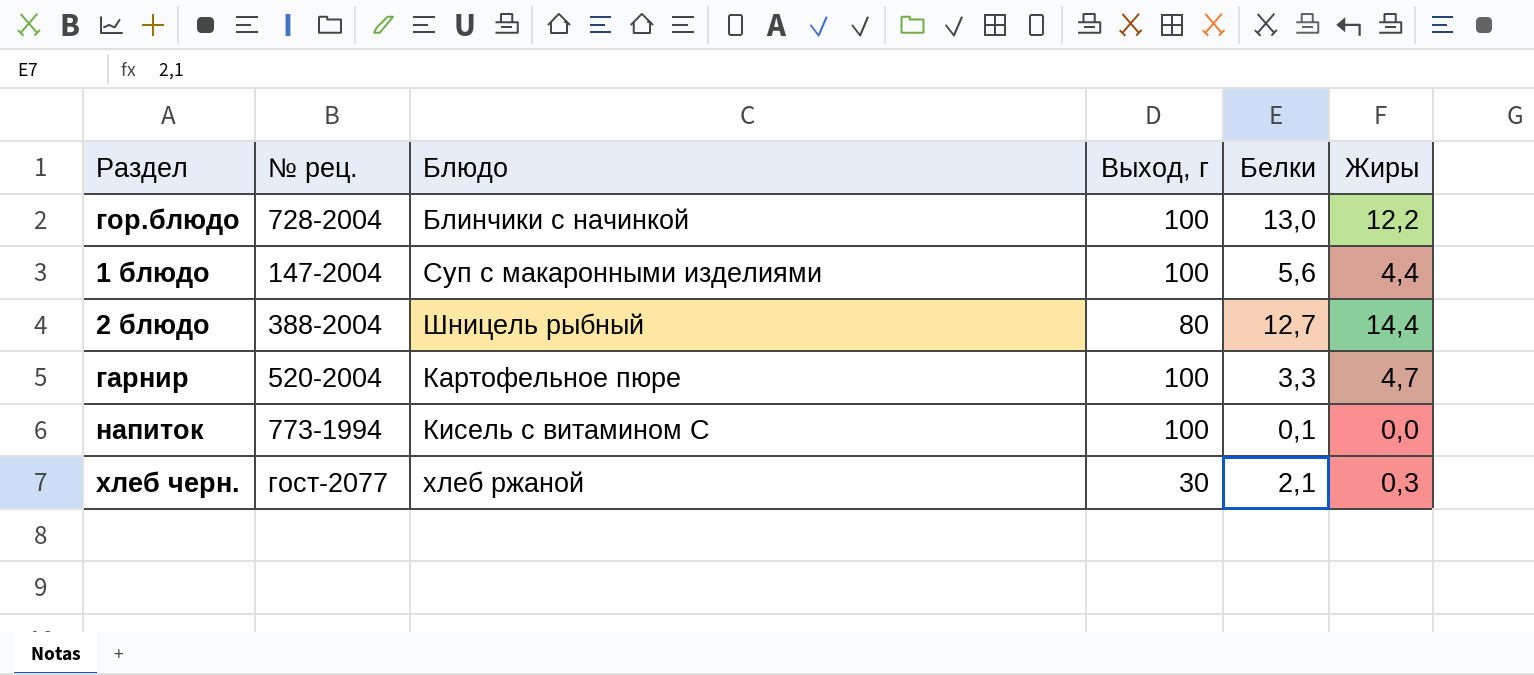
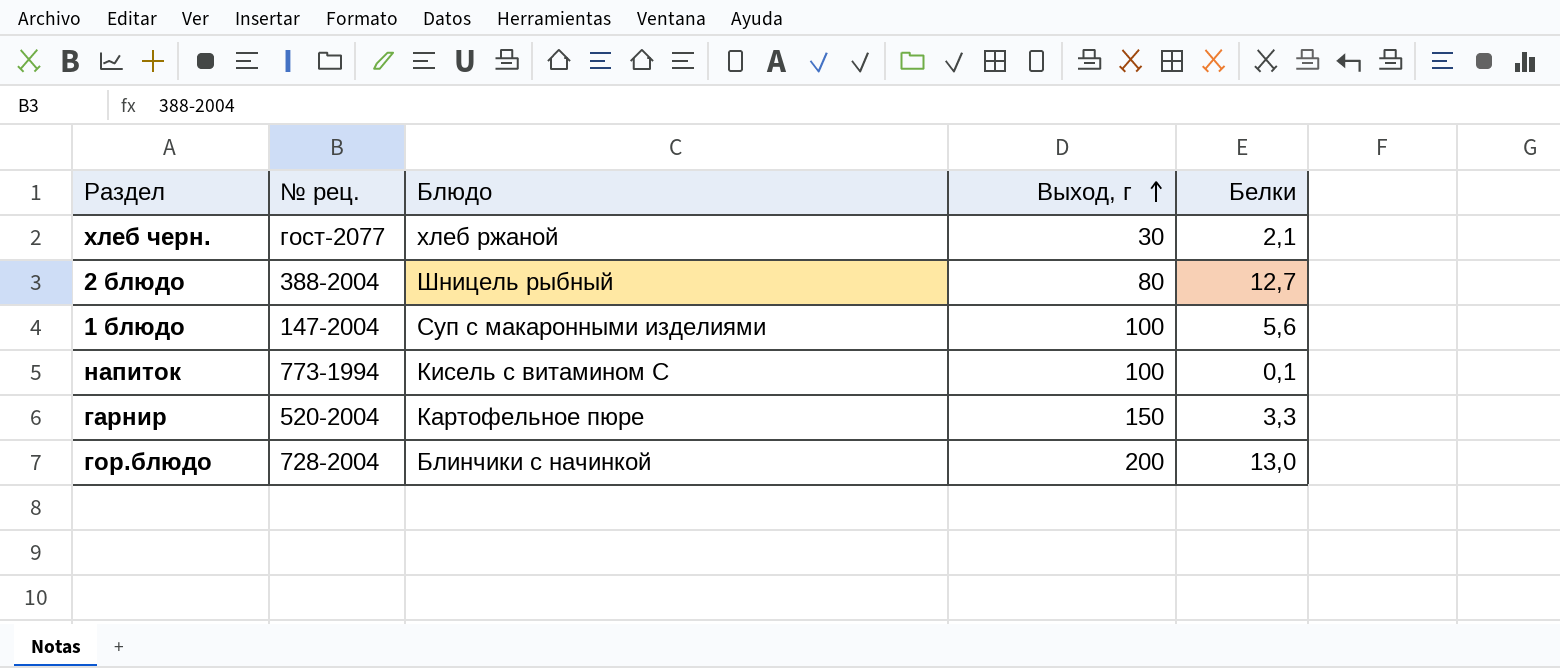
row order: none -> Выход, г ascending
column Жиры | position: 6 -> none
гарнир | Выход, г: 100 -> 150
гор.блюдо | Выход, г: 100 -> 200

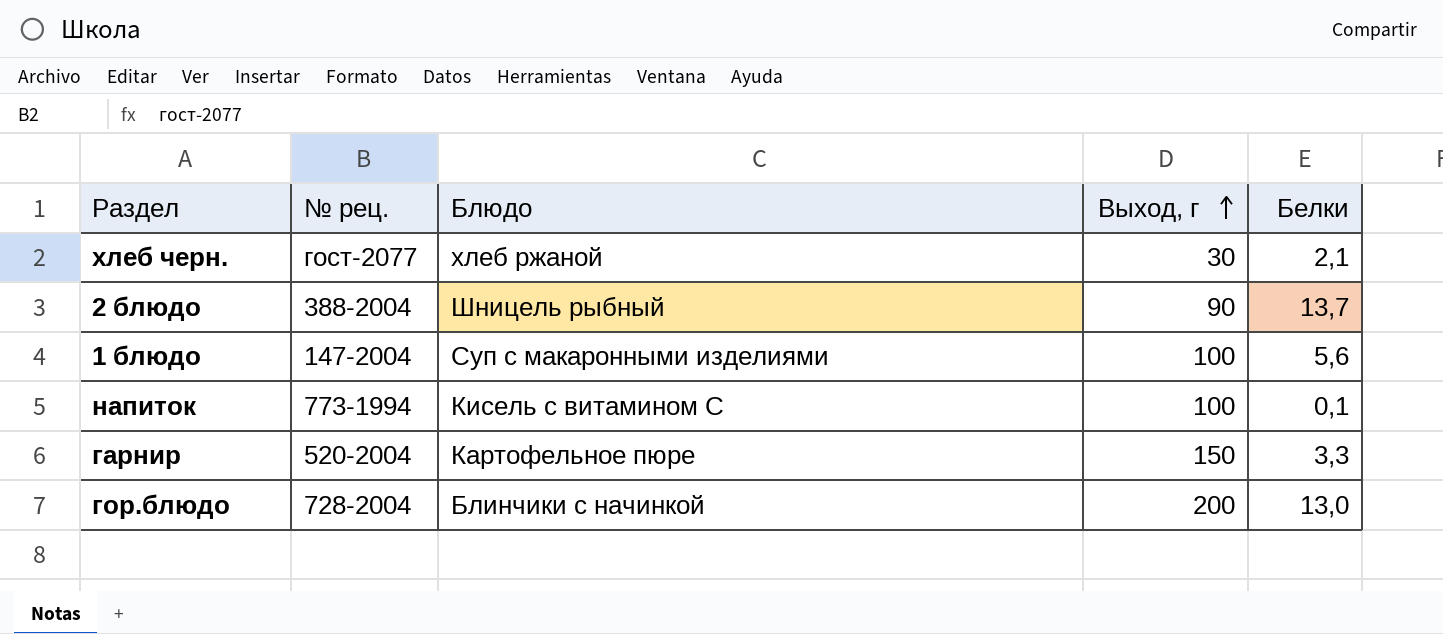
2 блюдо | Выход, г: 80 -> 90
2 блюдо | Белки: 12,7 -> 13,7

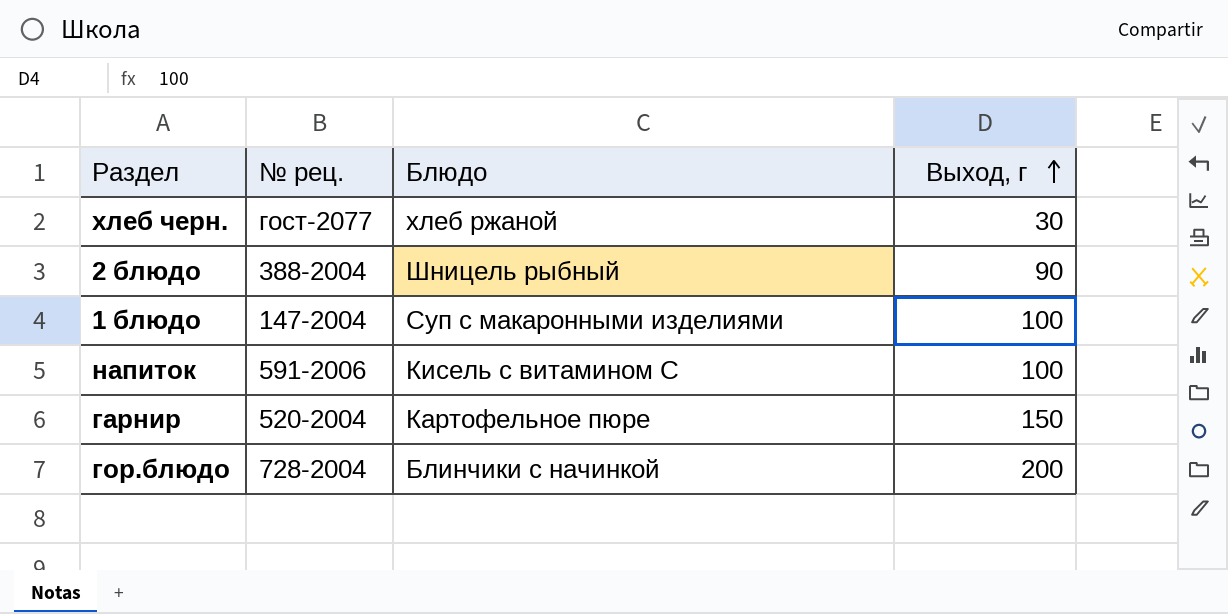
column Белки | position: 5 -> none
напиток | № рец.: 773-1994 -> 591-2006

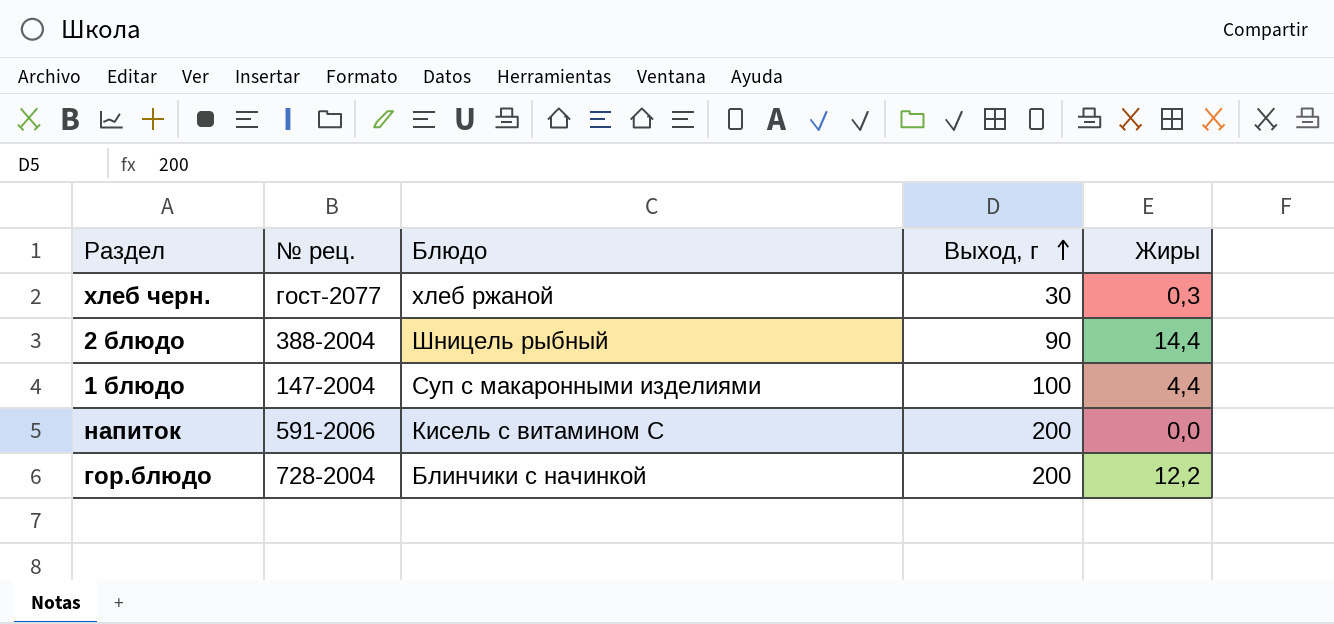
column Жиры | position: none -> 5
row гарнир: 520-2004 | Картофельное пюре | 150 -> none
напиток | Выход, г: 100 -> 200

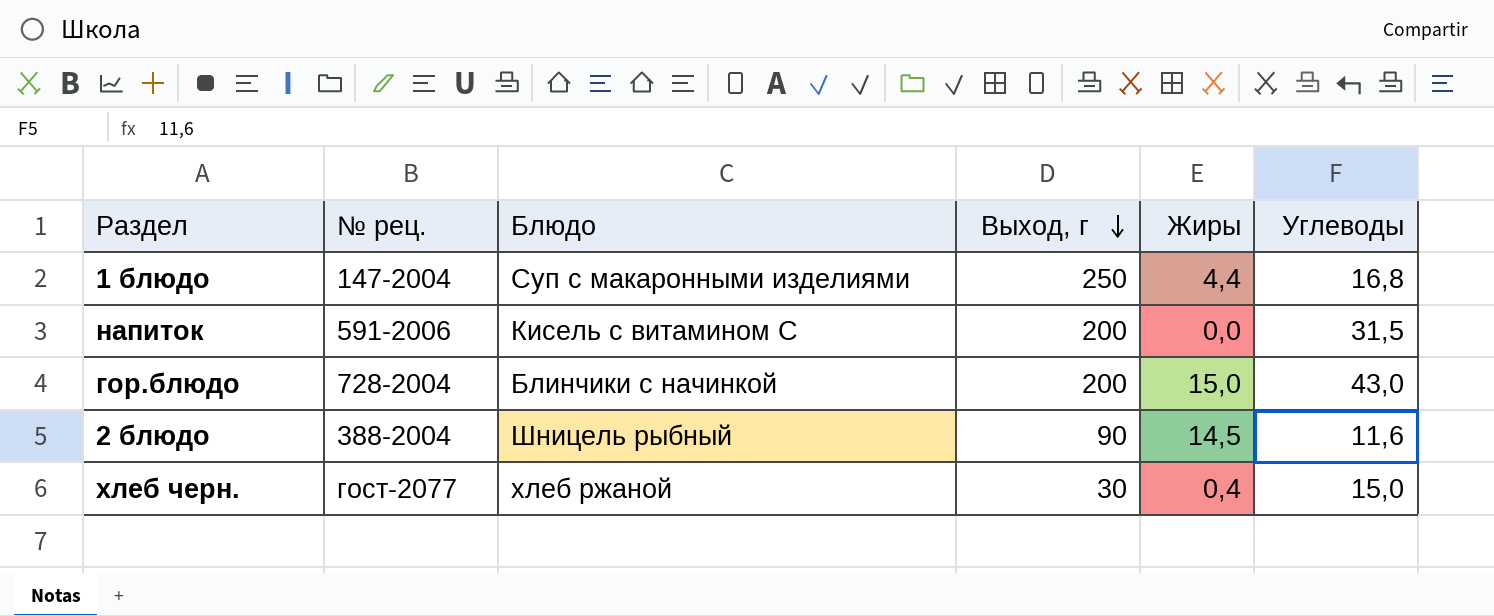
row order: Выход, г ascending -> Выход, г descending
column Углеводы | position: none -> 6
1 блюдо | Выход, г: 100 -> 250
гор.блюдо | Жиры: 12,2 -> 15,0
2 блюдо | Жиры: 14,4 -> 14,5
хлеб черн. | Жиры: 0,3 -> 0,4

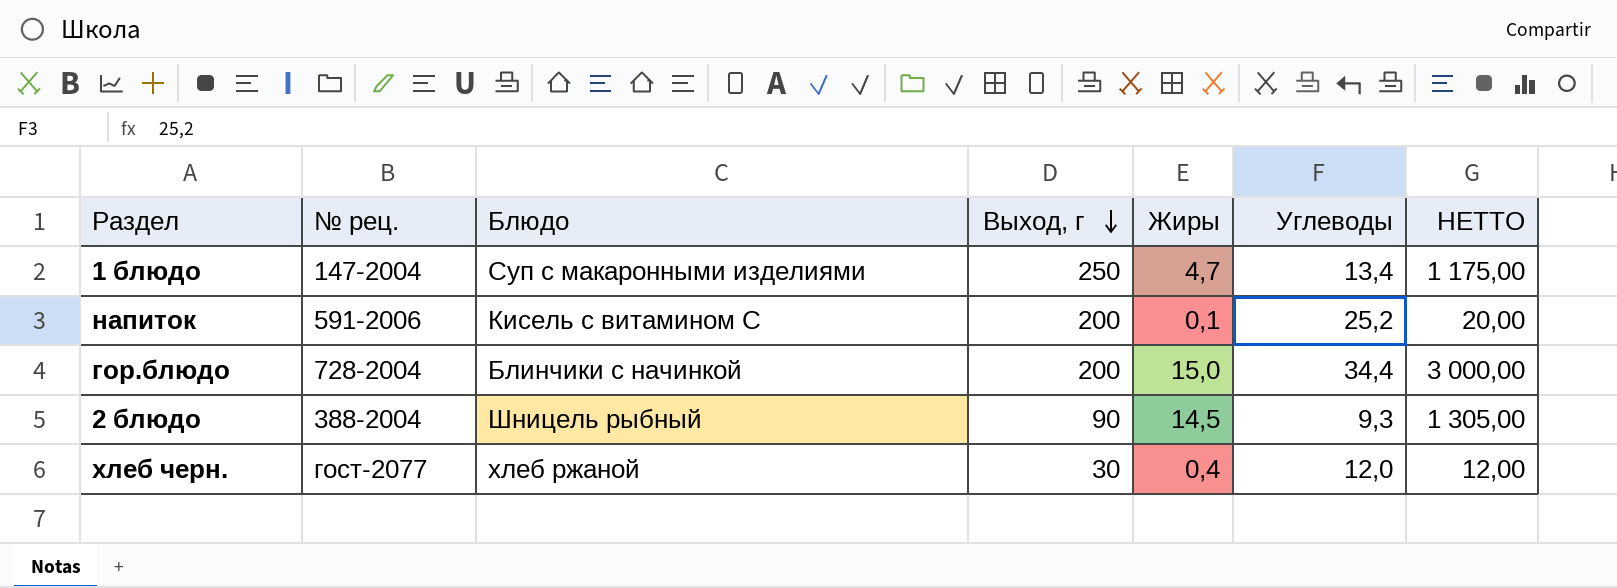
column НЕТТО | formula: none -> [Выход, г] * [Жиры]
1 блюдо | Жиры: 4,4 -> 4,7
1 блюдо | Углеводы: 16,8 -> 13,4
напиток | Жиры: 0,0 -> 0,1
напиток | Углеводы: 31,5 -> 25,2
гор.блюдо | Углеводы: 43,0 -> 34,4
2 блюдо | Углеводы: 11,6 -> 9,3
хлеб черн. | Углеводы: 15,0 -> 12,0

